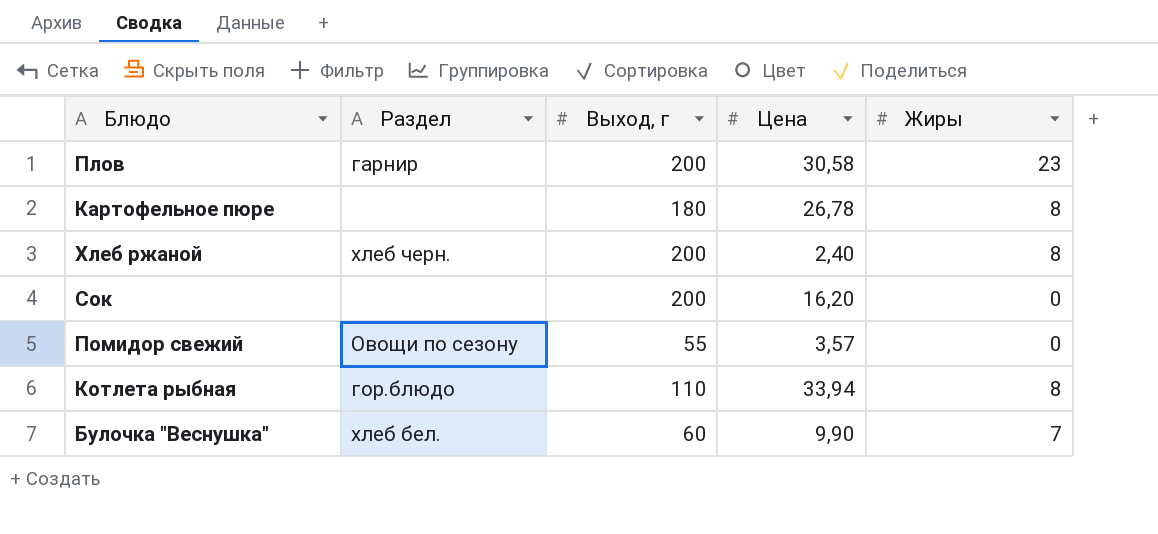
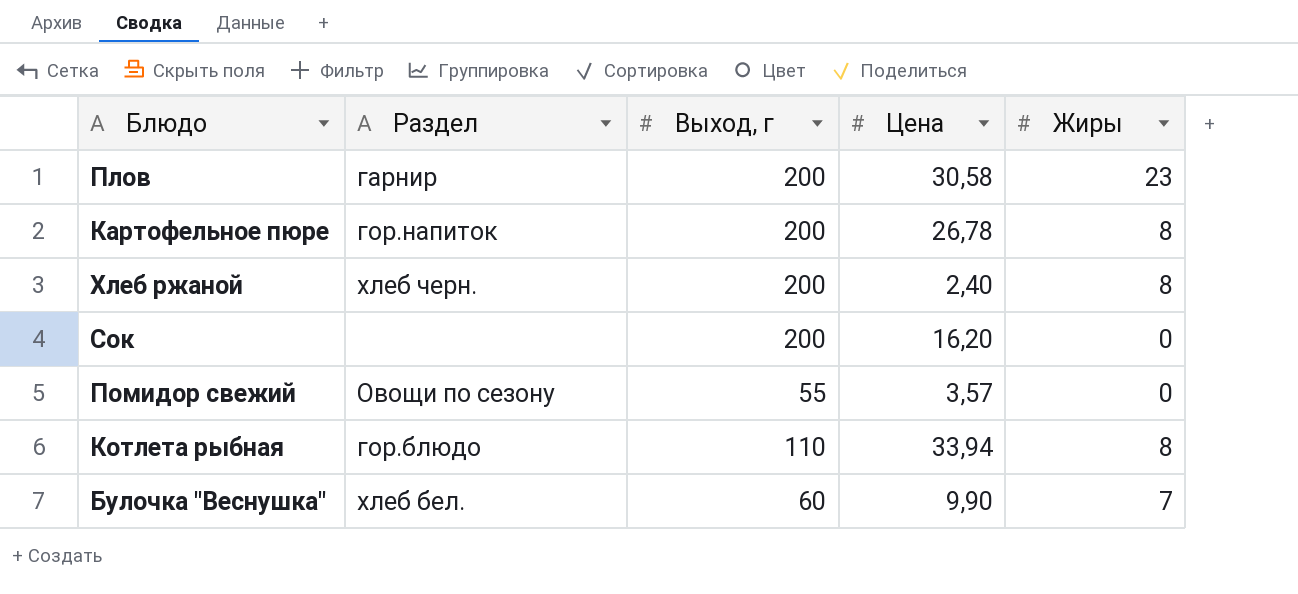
Картофельное пюре | Раздел: none -> гор.напиток
Картофельное пюре | Выход, г: 180 -> 200

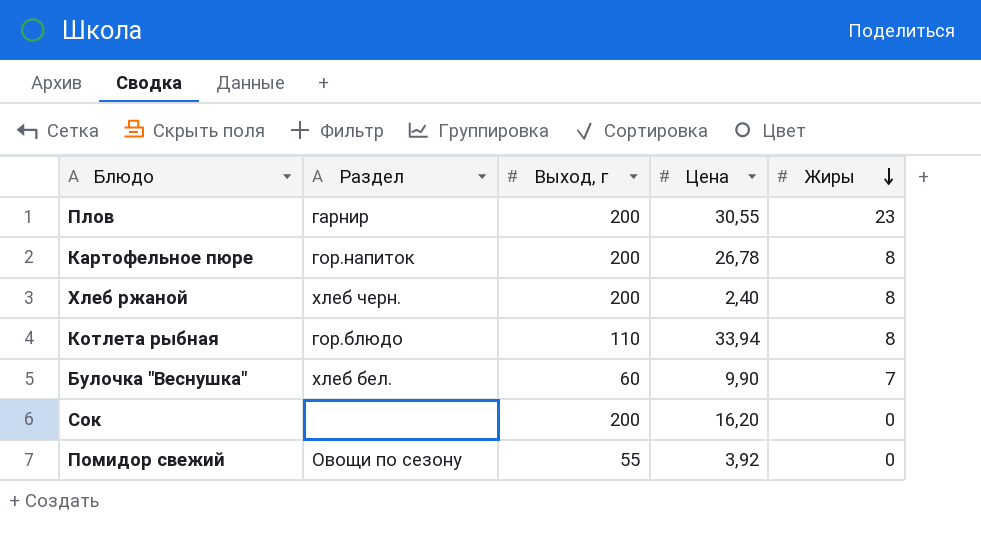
row order: none -> Жиры descending
Плов | Цена: 30,58 -> 30,55
Помидор свежий | Цена: 3,57 -> 3,92

